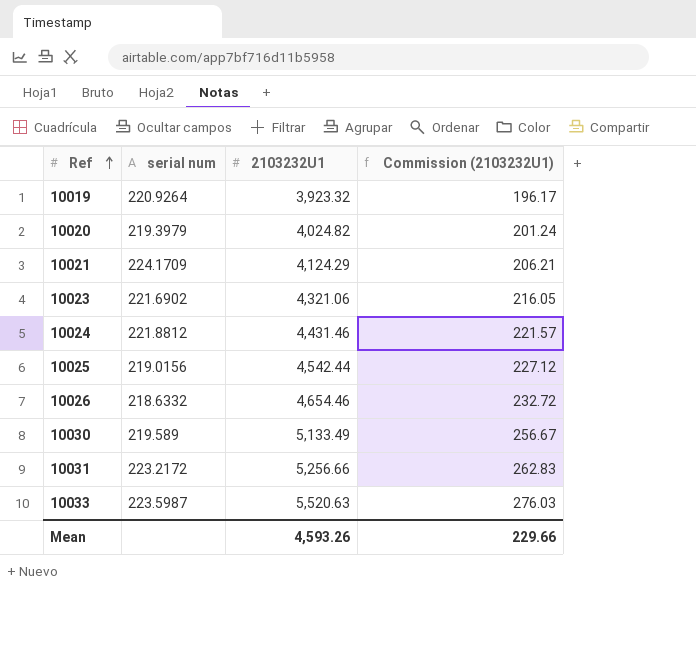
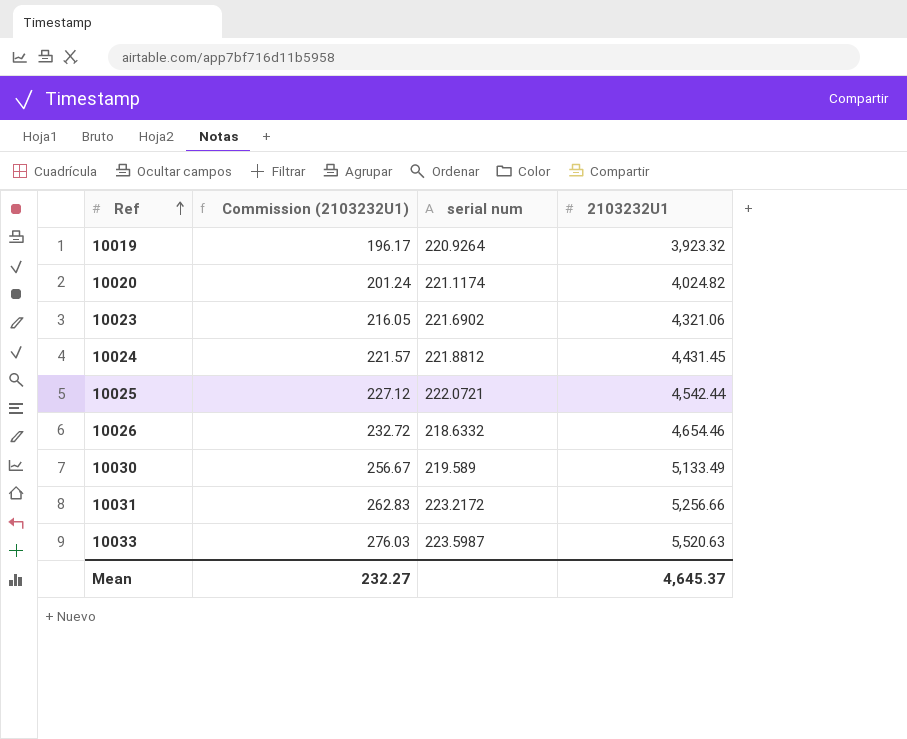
column Commission (2103232U1) | position: 4 -> 2
row 10021: 224.1709 | 4,124.29 | 206.21 -> none
10020 | serial num: 219.3979 -> 221.1174
10024 | 2103232U1: 4,431.46 -> 4,431.45
10025 | serial num: 219.0156 -> 222.0721
Mean | Commission (2103232U1): 229.66 -> 232.27
Mean | 2103232U1: 4,593.26 -> 4,645.37

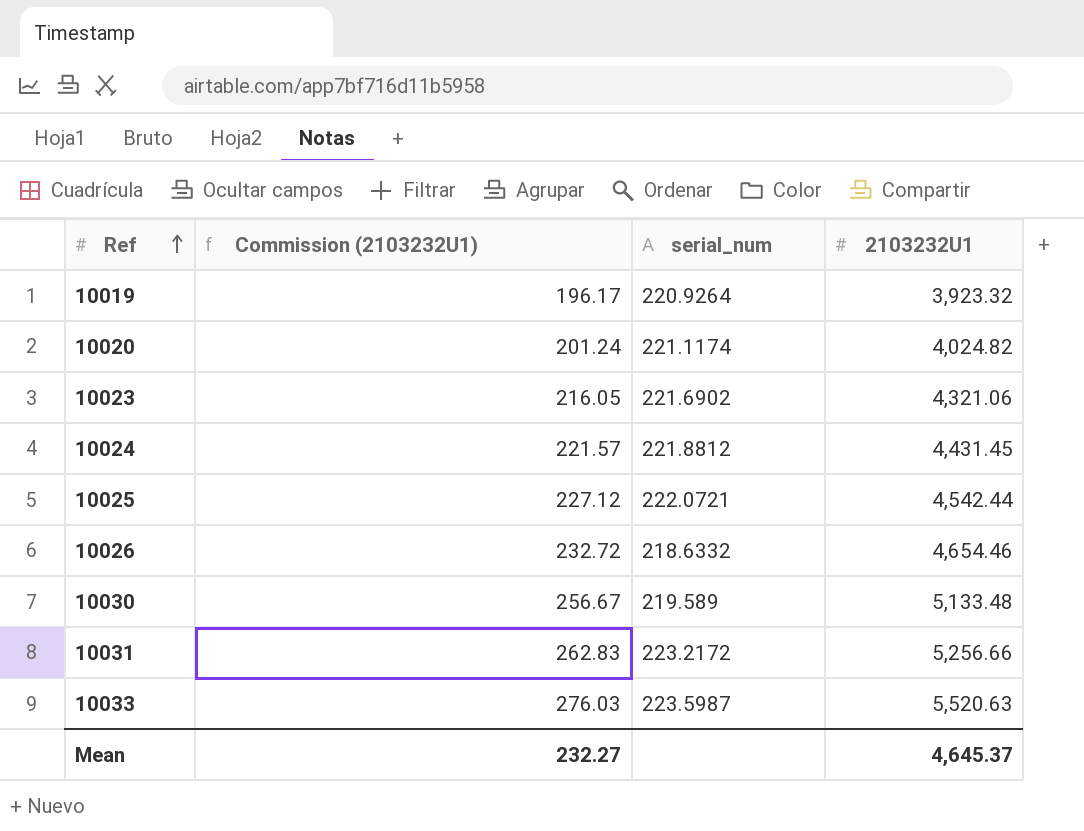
column name: serial num -> serial_num
10030 | 2103232U1: 5,133.49 -> 5,133.48

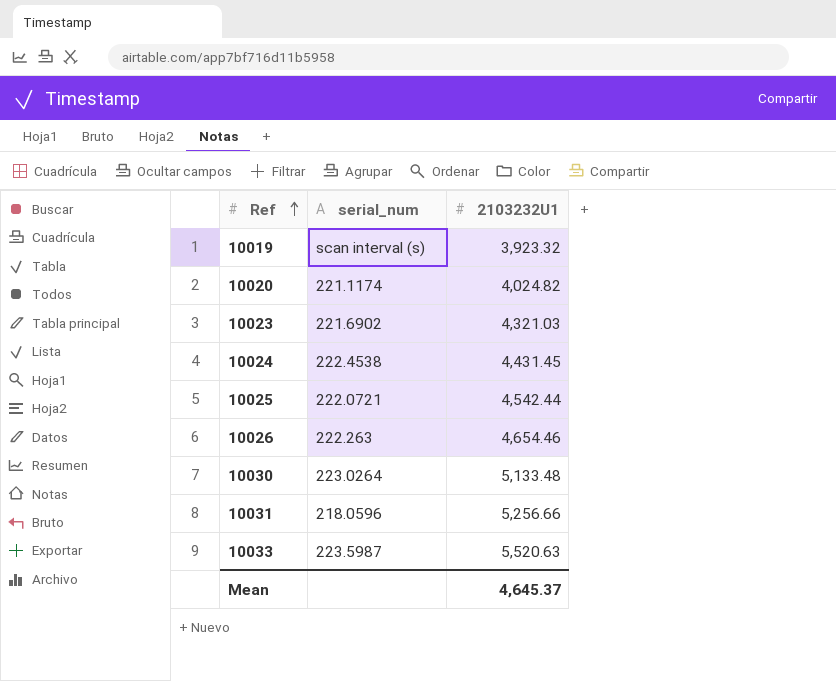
column Commission (2103232U1) | formula: [2103232U1] * 0.05 -> none
10019 | serial_num: 220.9264 -> scan interval (s)
10023 | 2103232U1: 4,321.06 -> 4,321.03
10024 | serial_num: 221.8812 -> 222.4538
10026 | serial_num: 218.6332 -> 222.263
10030 | serial_num: 219.589 -> 223.0264
10031 | serial_num: 223.2172 -> 218.0596

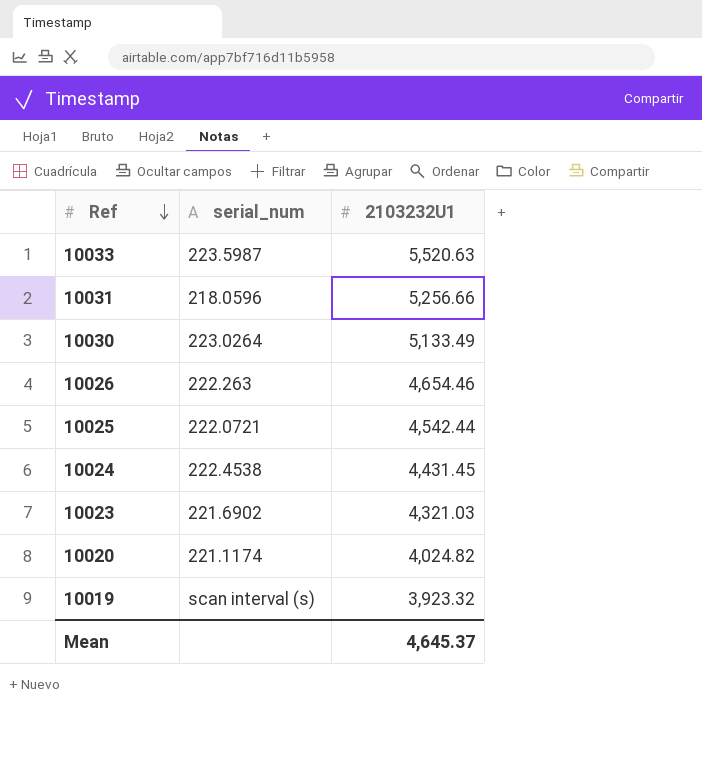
row order: Ref ascending -> Ref descending
10030 | 2103232U1: 5,133.48 -> 5,133.49

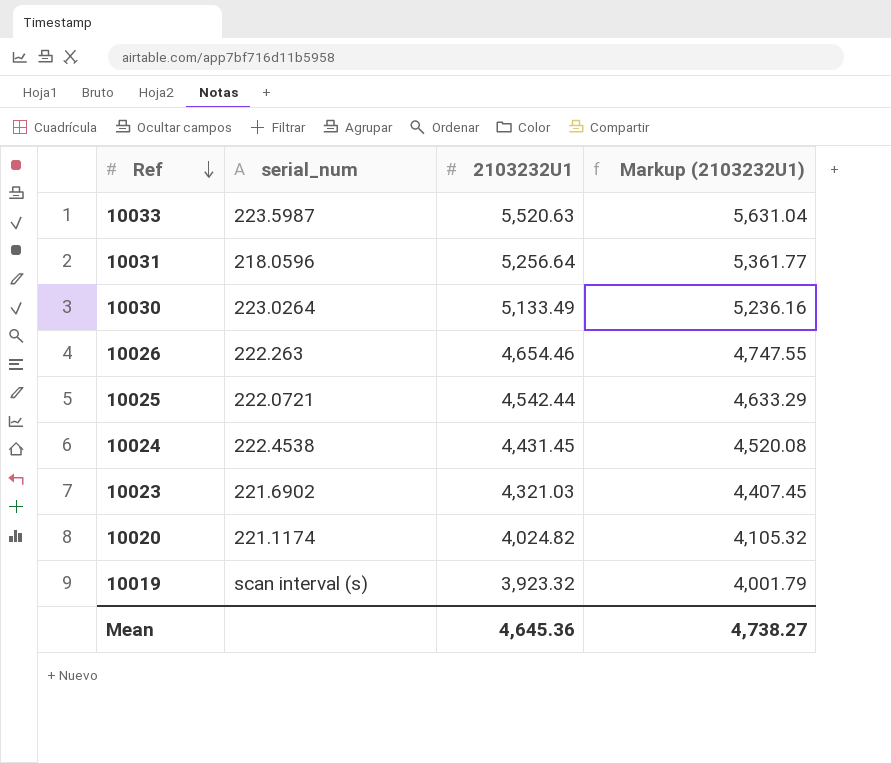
column Markup (2103232U1) | formula: none -> [2103232U1] * 1.02
10031 | 2103232U1: 5,256.66 -> 5,256.64
Mean | 2103232U1: 4,645.37 -> 4,645.36

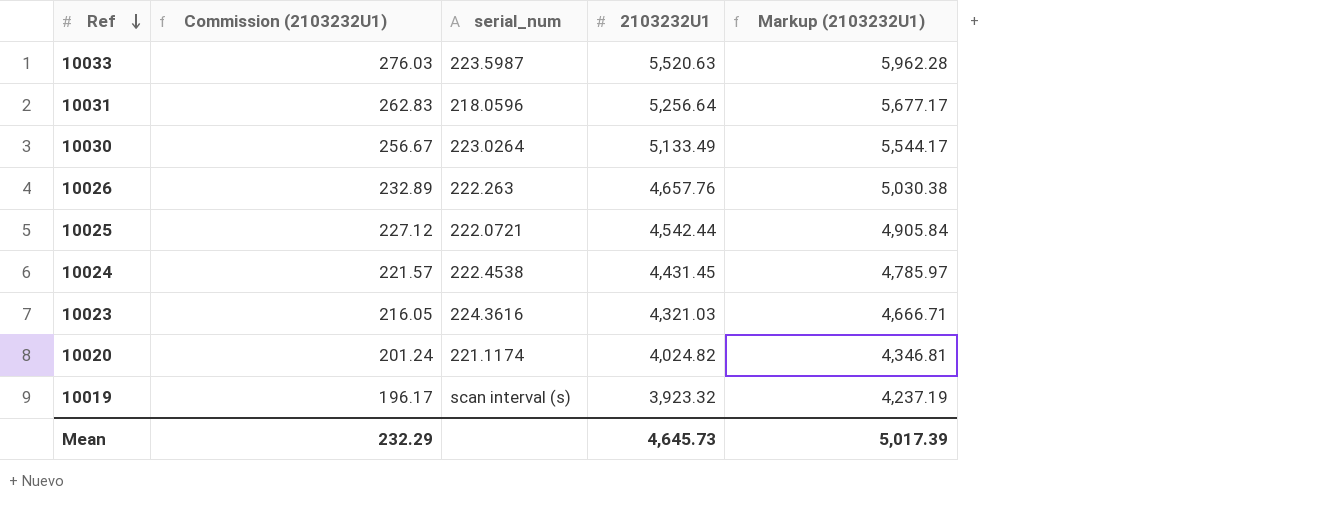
column Commission (2103232U1) | formula: none -> [2103232U1] * 0.05
column Markup (2103232U1) | formula: [2103232U1] * 1.02 -> [2103232U1] * 1.08
10026 | 2103232U1: 4,654.46 -> 4,657.76
10023 | serial_num: 221.6902 -> 224.3616
Mean | 2103232U1: 4,645.36 -> 4,645.73
Mean | Markup (2103232U1): 4,738.27 -> 5,017.39

